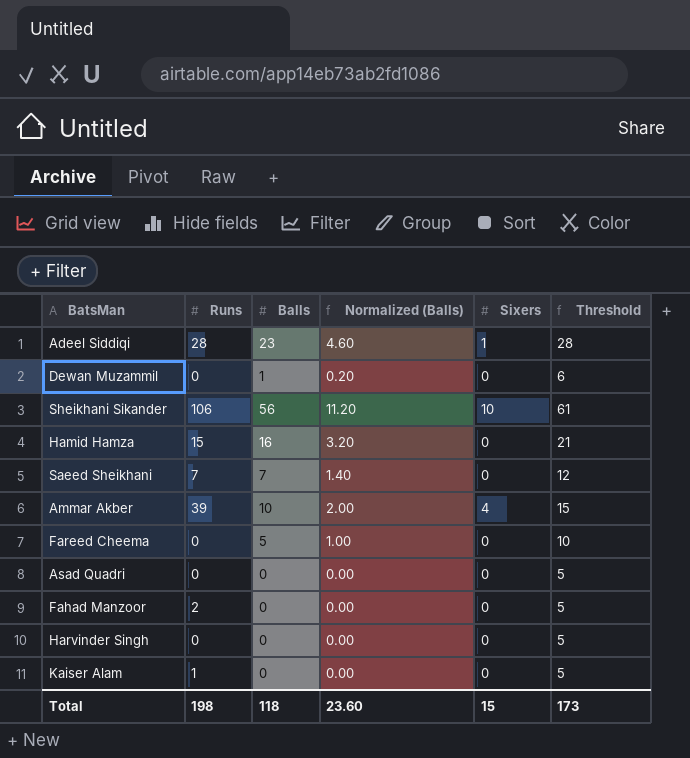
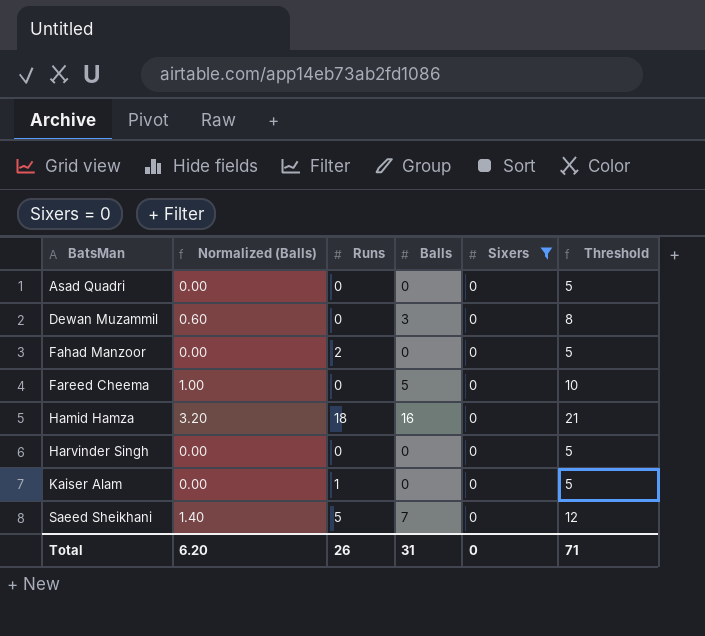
filter: none -> Sixers = 0
row order: none -> BatsMan ascending
column Normalized (Balls) | position: 4 -> 2
Dewan Muzammil | Normalized (Balls): 0.20 -> 0.60
Dewan Muzammil | Balls: 1 -> 3
Dewan Muzammil | Threshold: 6 -> 8
Hamid Hamza | Runs: 15 -> 18
Saeed Sheikhani | Runs: 7 -> 5
Total | Normalized (Balls): 23.60 -> 6.20
Total | Runs: 198 -> 26
Total | Balls: 118 -> 31
Total | Sixers: 15 -> 0
Total | Threshold: 173 -> 71

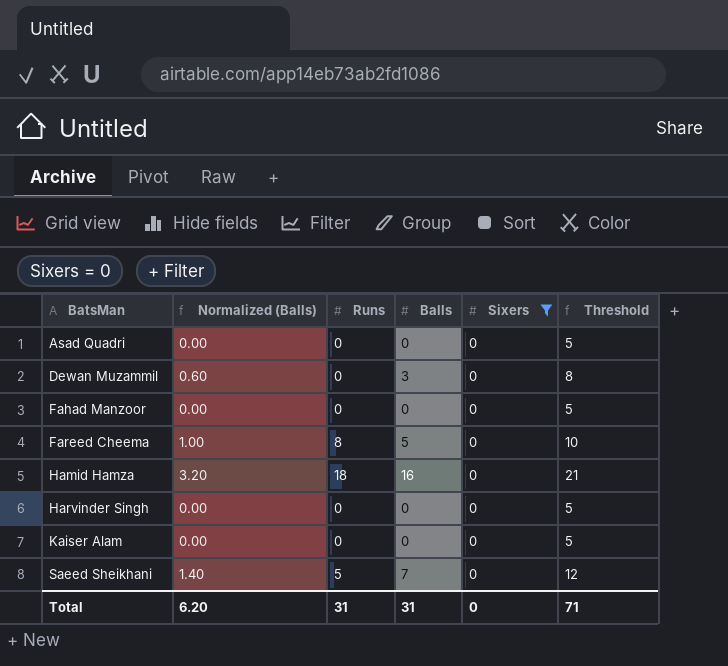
Fahad Manzoor | Runs: 2 -> 0
Fareed Cheema | Runs: 0 -> 8
Kaiser Alam | Runs: 1 -> 0
Total | Runs: 26 -> 31

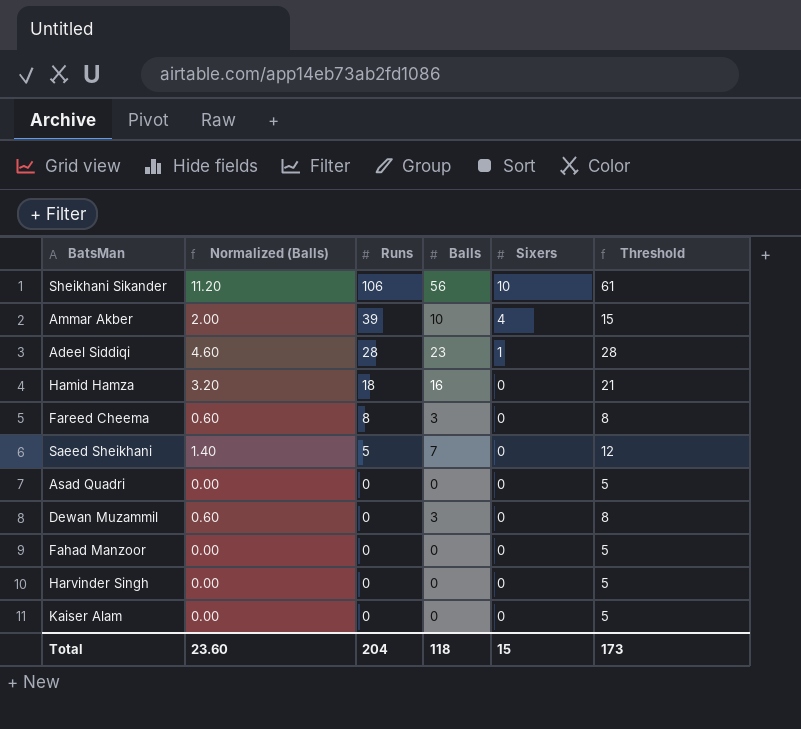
filter: Sixers = 0 -> none
row order: BatsMan ascending -> Runs descending
Fareed Cheema | Normalized (Balls): 1.00 -> 0.60
Fareed Cheema | Balls: 5 -> 3
Fareed Cheema | Threshold: 10 -> 8
Total | Normalized (Balls): 6.20 -> 23.60
Total | Runs: 31 -> 204
Total | Balls: 31 -> 118
Total | Sixers: 0 -> 15
Total | Threshold: 71 -> 173

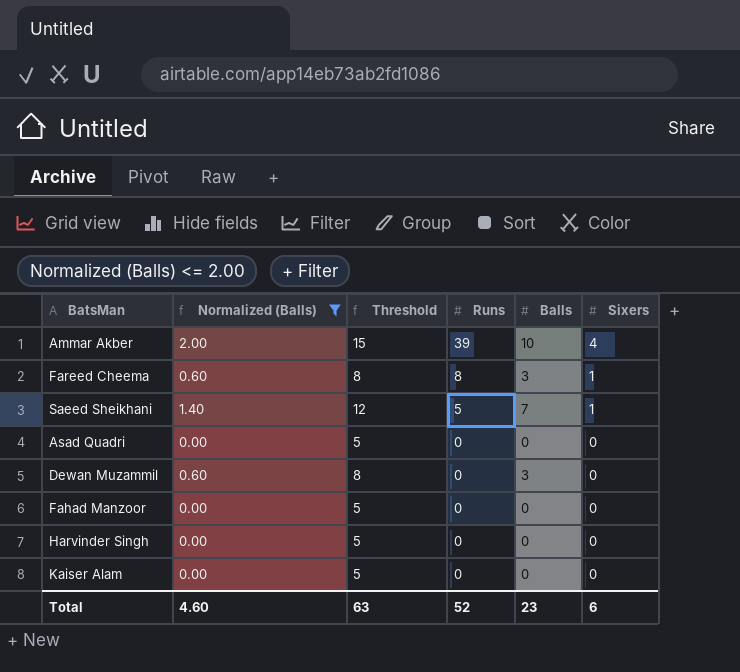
filter: none -> Normalized (Balls) <= 2.00
column Threshold | position: 6 -> 3
Fareed Cheema | Sixers: 0 -> 1
Saeed Sheikhani | Sixers: 0 -> 1
Total | Normalized (Balls): 23.60 -> 4.60
Total | Threshold: 173 -> 63
Total | Runs: 204 -> 52
Total | Balls: 118 -> 23
Total | Sixers: 15 -> 6

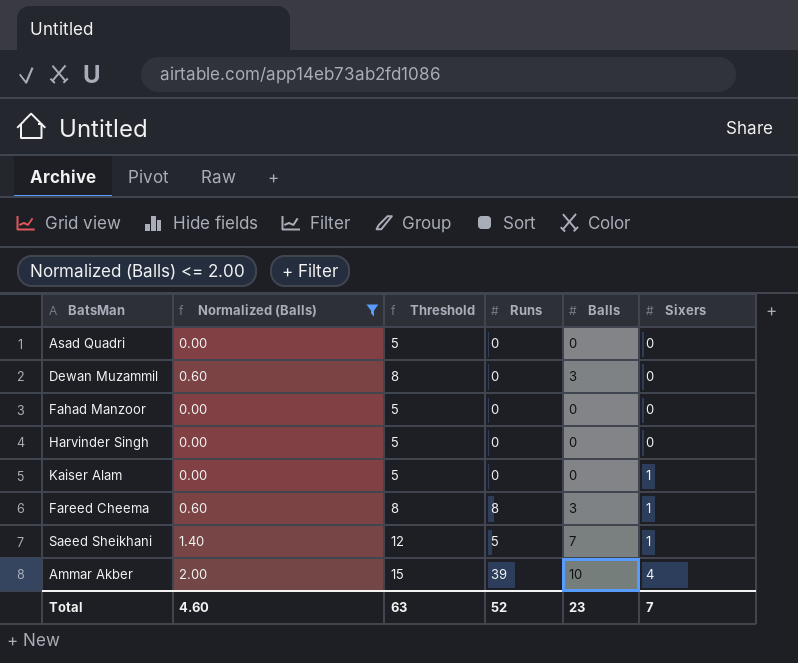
row order: Runs descending -> Sixers ascending
Kaiser Alam | Sixers: 0 -> 1
Total | Sixers: 6 -> 7

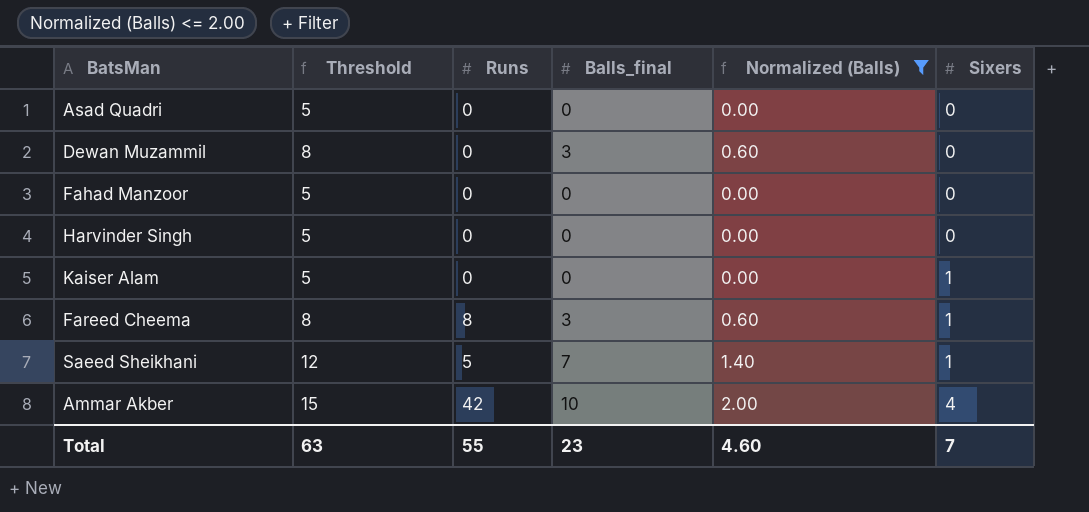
column name: Balls -> Balls_final
column Normalized (Balls) | position: 2 -> 5
Ammar Akber | Runs: 39 -> 42
Total | Runs: 52 -> 55

